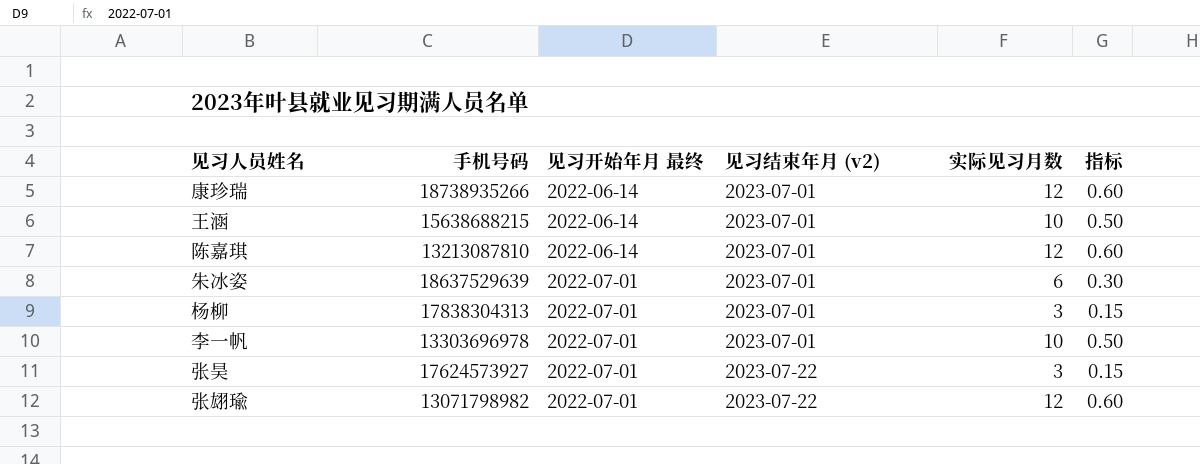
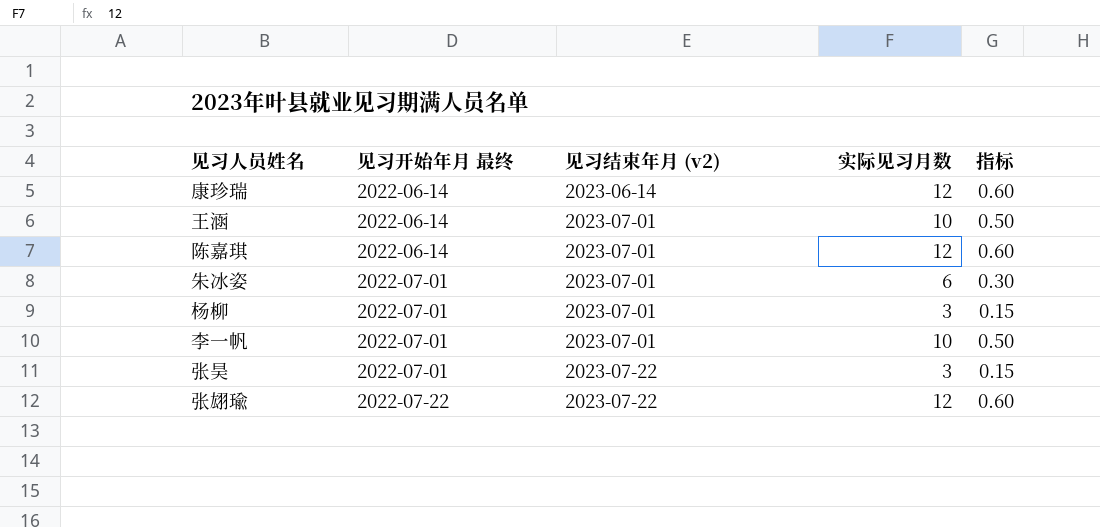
column 手机号码 | position: 2 -> none
康珍瑞 | 见习结束年月 (v2): 2023-07-01 -> 2023-06-14
张翃瑜 | 见习开始年月 最终: 2022-07-01 -> 2022-07-22

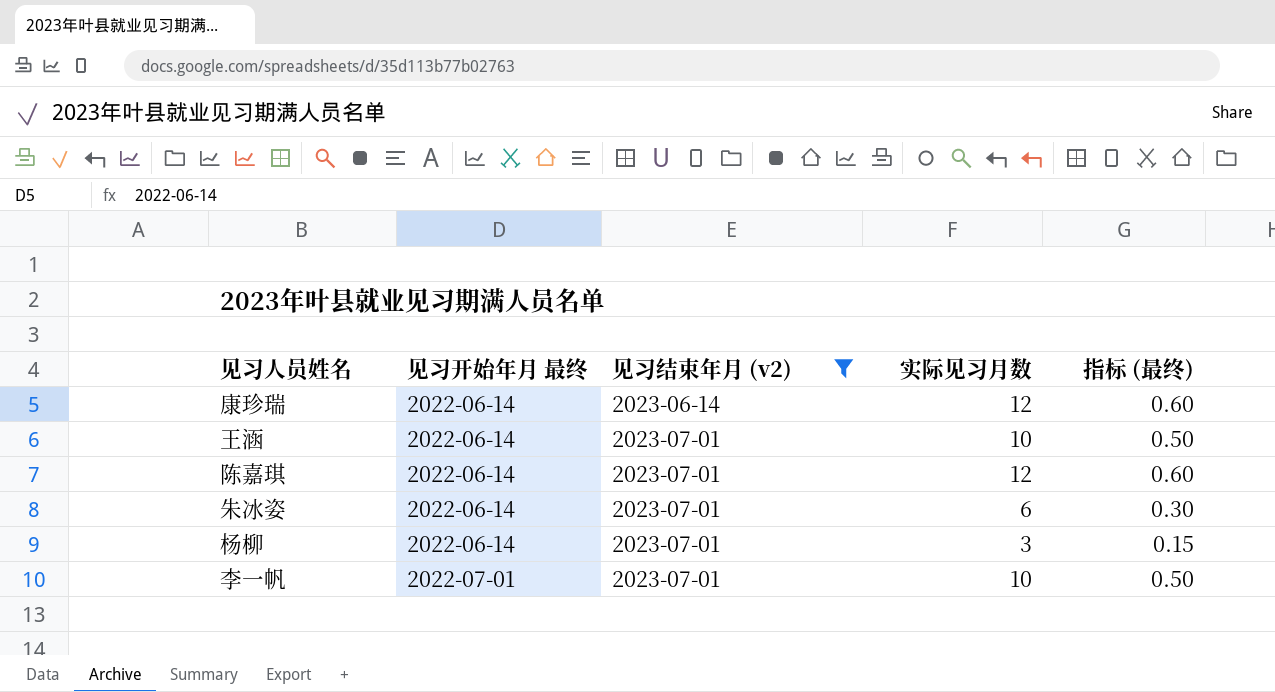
filter: none -> 见习结束年月 (v2) != 2023-07-22
column name: 指标 -> 指标 (最终)
朱冰姿 | 见习开始年月 最终: 2022-07-01 -> 2022-06-14
杨柳 | 见习开始年月 最终: 2022-07-01 -> 2022-06-14

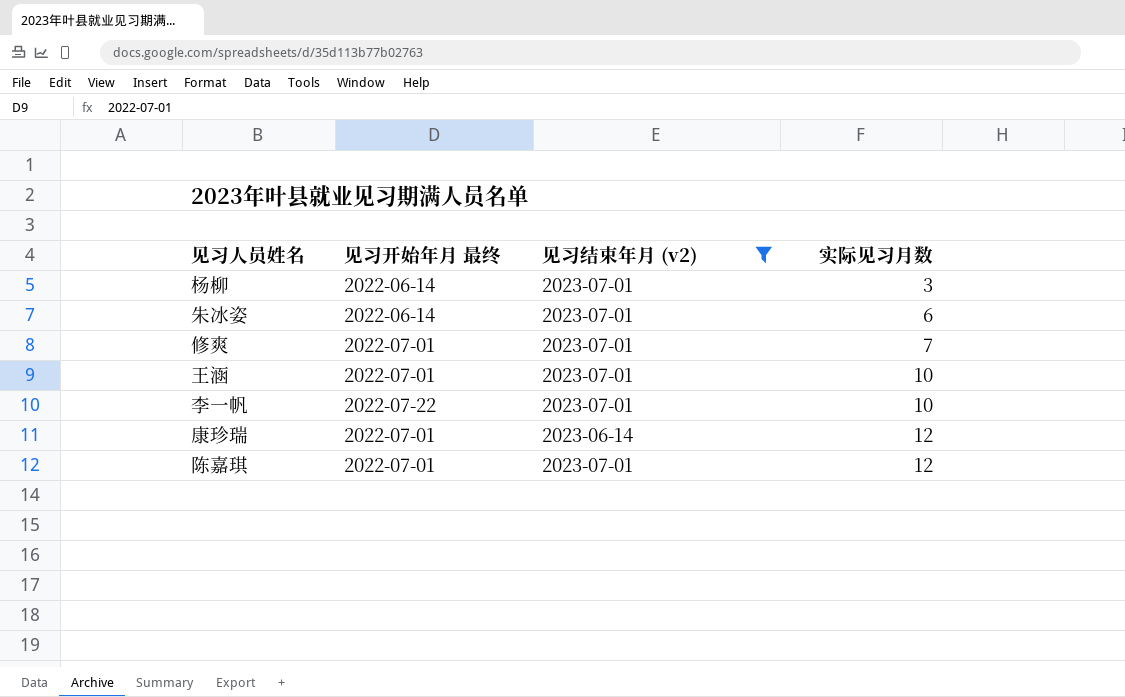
row order: 见习开始年月 最终 ascending -> 实际见习月数 ascending
column 指标 (最终) | formula: [实际见习月数] * 0.05 -> none
row 修爽: none -> 2022-07-01 | 2023-07-01 | 7
王涵 | 见习开始年月 最终: 2022-06-14 -> 2022-07-01
李一帆 | 见习开始年月 最终: 2022-07-01 -> 2022-07-22
康珍瑞 | 见习开始年月 最终: 2022-06-14 -> 2022-07-01
陈嘉琪 | 见习开始年月 最终: 2022-06-14 -> 2022-07-01

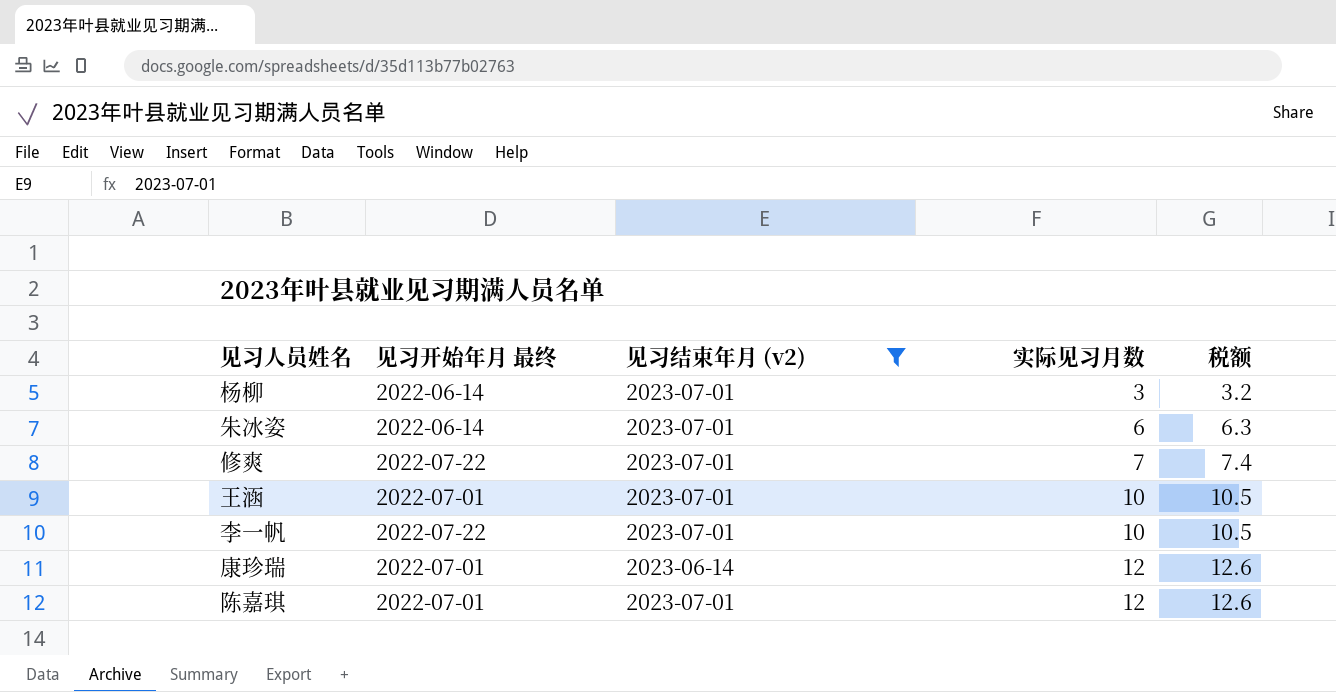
column 税额 | formula: none -> [实际见习月数] * 1.05
修爽 | 见习开始年月 最终: 2022-07-01 -> 2022-07-22

